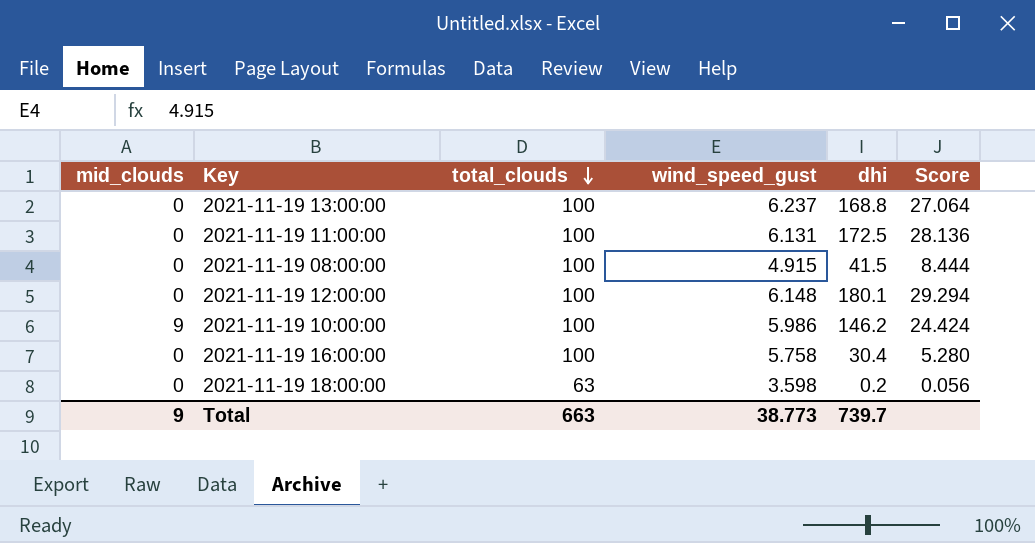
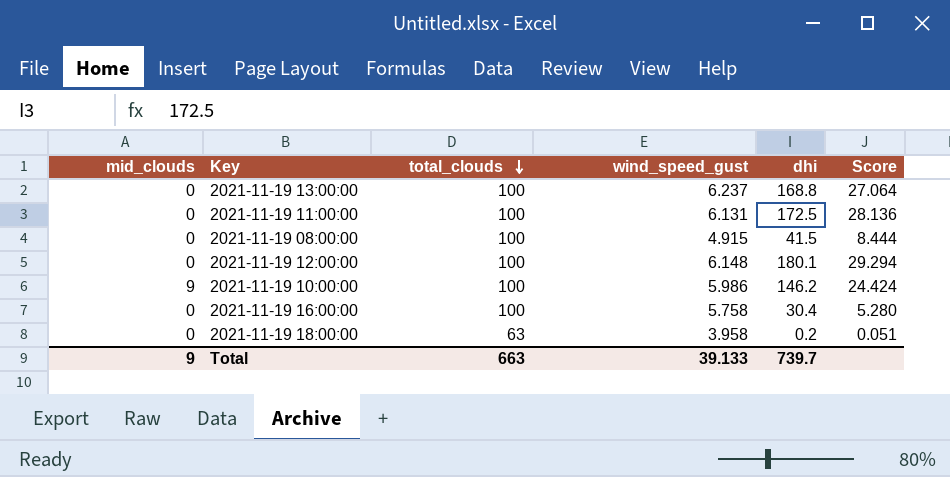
2021-11-19 18:00:00 | wind_speed_gust: 3.598 -> 3.958
2021-11-19 18:00:00 | Score: 0.056 -> 0.051
Total | wind_speed_gust: 38.773 -> 39.133

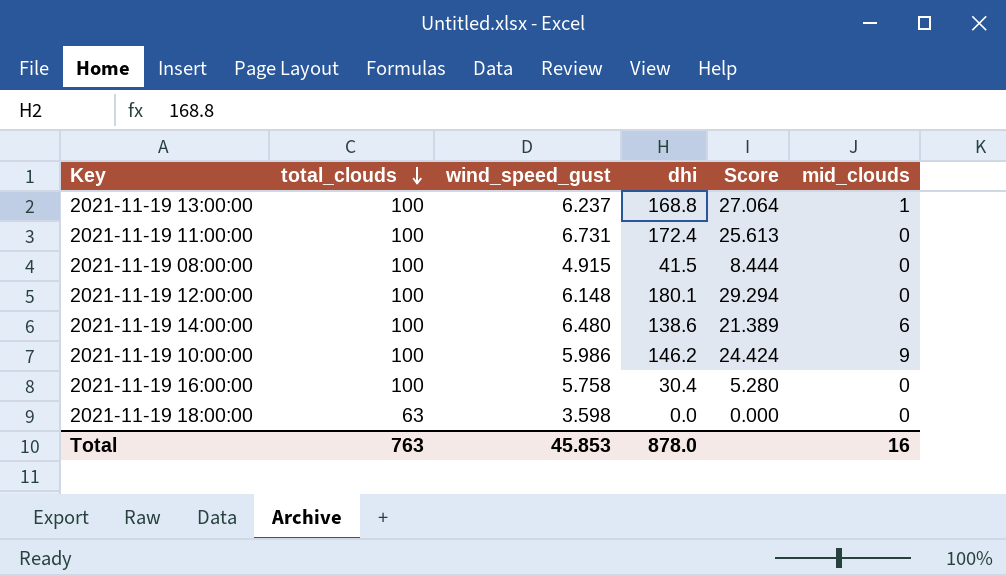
column mid_clouds | position: 1 -> 6
2021-11-19 13:00:00 | mid_clouds: 0 -> 1
2021-11-19 11:00:00 | wind_speed_gust: 6.131 -> 6.731
2021-11-19 11:00:00 | dhi: 172.5 -> 172.4
2021-11-19 11:00:00 | Score: 28.136 -> 25.613
row 2021-11-19 14:00:00: none -> 100 | 6.480 | 138.6 | 21.389 | 6
2021-11-19 18:00:00 | wind_speed_gust: 3.958 -> 3.598
2021-11-19 18:00:00 | dhi: 0.2 -> 0.0
2021-11-19 18:00:00 | Score: 0.051 -> 0.000
Total | total_clouds: 663 -> 763
Total | wind_speed_gust: 39.133 -> 45.853
Total | dhi: 739.7 -> 878.0
Total | mid_clouds: 9 -> 16

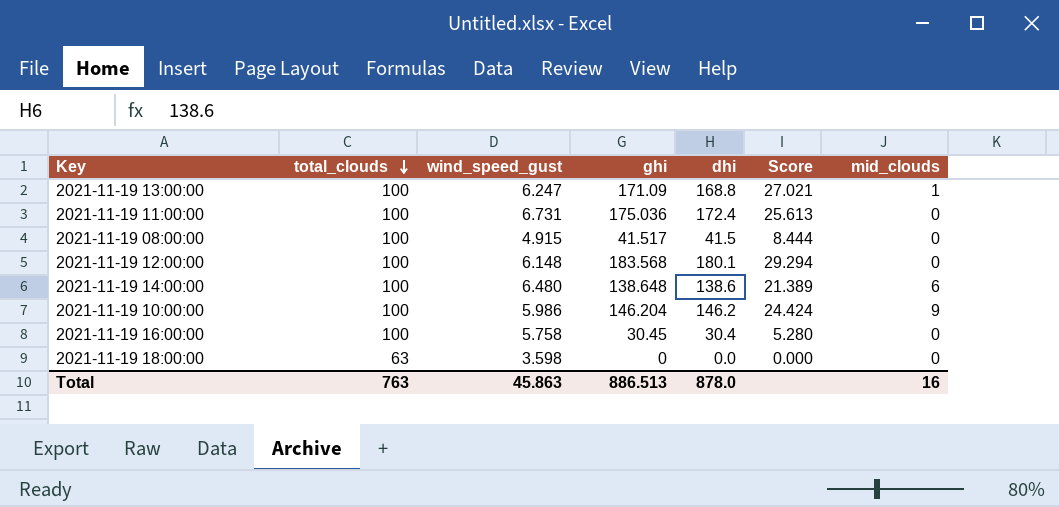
column ghi | position: none -> 4
2021-11-19 13:00:00 | wind_speed_gust: 6.237 -> 6.247
2021-11-19 13:00:00 | Score: 27.064 -> 27.021
Total | wind_speed_gust: 45.853 -> 45.863

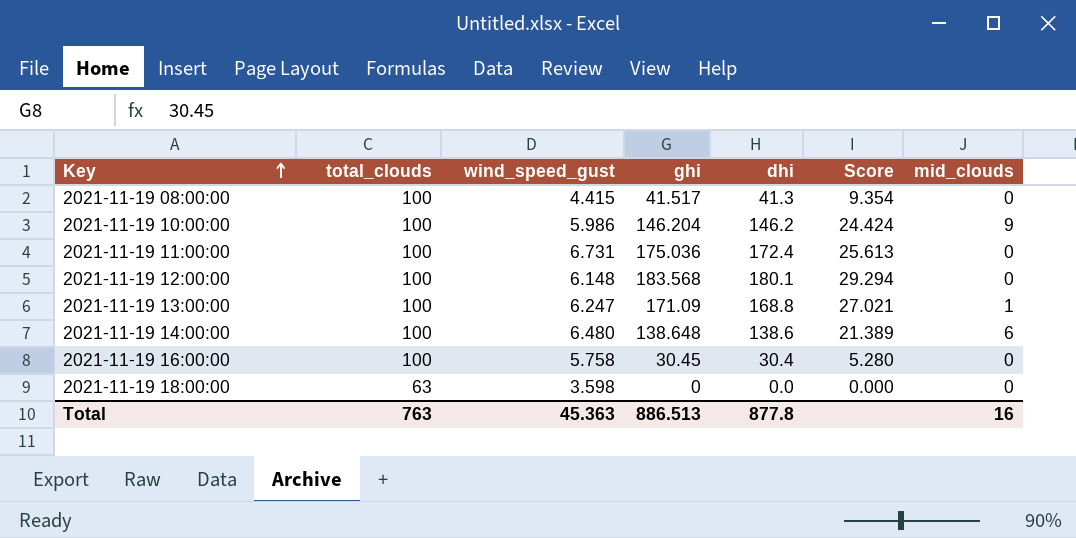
row order: total_clouds descending -> Key ascending
2021-11-19 08:00:00 | wind_speed_gust: 4.915 -> 4.415
2021-11-19 08:00:00 | dhi: 41.5 -> 41.3
2021-11-19 08:00:00 | Score: 8.444 -> 9.354
Total | wind_speed_gust: 45.863 -> 45.363
Total | dhi: 878.0 -> 877.8

